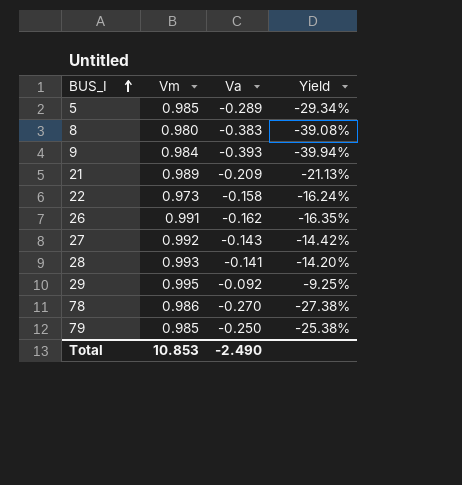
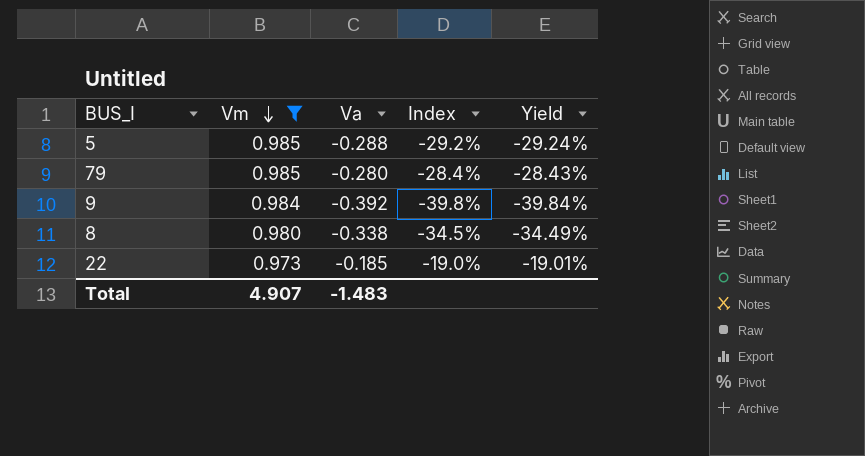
filter: none -> Vm <= 0.985
row order: BUS_I ascending -> Vm descending
column Index | formula: none -> [Va] / [Vm]
5 | Va: -0.289 -> -0.288
5 | Yield: -29.34% -> -29.24%
79 | Va: -0.250 -> -0.280
79 | Yield: -25.38% -> -28.43%
9 | Va: -0.393 -> -0.392
9 | Yield: -39.94% -> -39.84%
8 | Va: -0.383 -> -0.338
8 | Yield: -39.08% -> -34.49%
22 | Va: -0.158 -> -0.185
22 | Yield: -16.24% -> -19.01%
Total | Vm: 10.853 -> 4.907
Total | Va: -2.490 -> -1.483

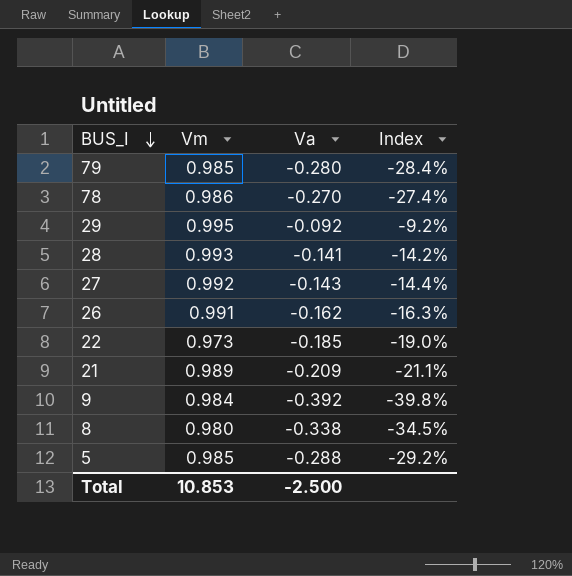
filter: Vm <= 0.985 -> none
row order: Vm descending -> BUS_I descending
column Yield | formula: [Va] / [Vm] -> none
Total | Vm: 4.907 -> 10.853
Total | Va: -1.483 -> -2.500

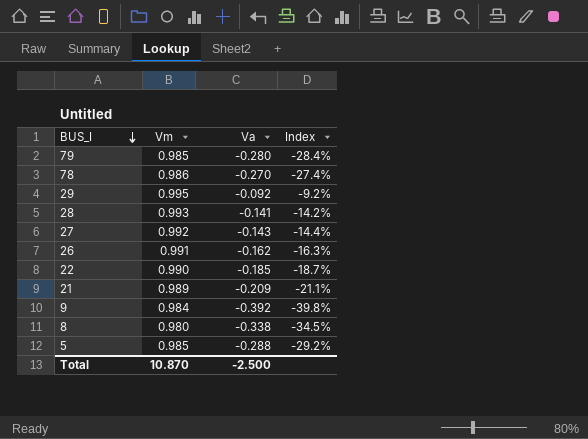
22 | Vm: 0.973 -> 0.990
22 | Index: -19.0% -> -18.7%
Total | Vm: 10.853 -> 10.870

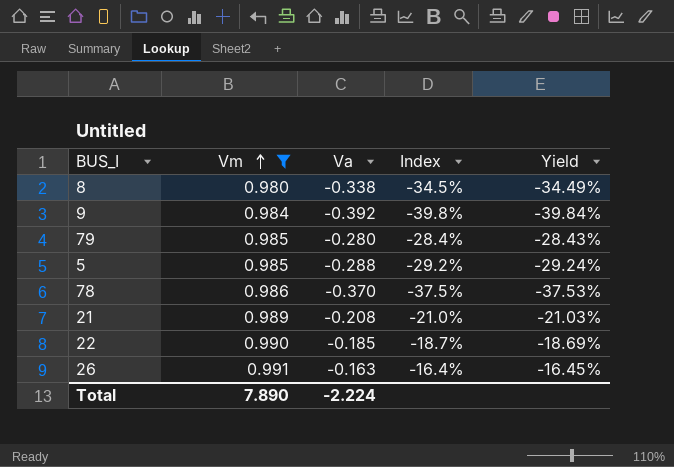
filter: none -> Vm <= 0.991
row order: BUS_I descending -> Vm ascending
column Yield | formula: none -> [Va] / [Vm]
78 | Va: -0.270 -> -0.370
78 | Index: -27.4% -> -37.5%
21 | Va: -0.209 -> -0.208
21 | Index: -21.1% -> -21.0%
26 | Va: -0.162 -> -0.163
26 | Index: -16.3% -> -16.4%
Total | Vm: 10.870 -> 7.890
Total | Va: -2.500 -> -2.224

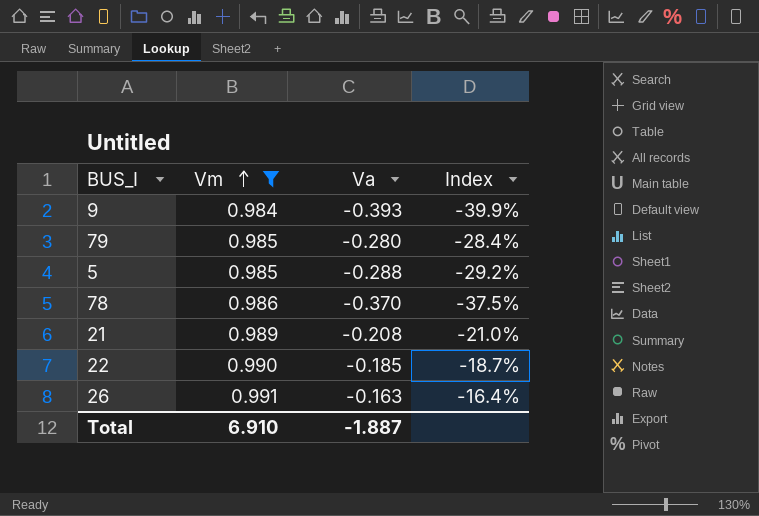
column Yield | formula: [Va] / [Vm] -> none
row 8: 0.980 | -0.338 | -34.5% | -34.49% -> none
9 | Va: -0.392 -> -0.393
9 | Index: -39.8% -> -39.9%
Total | Vm: 7.890 -> 6.910
Total | Va: -2.224 -> -1.887

